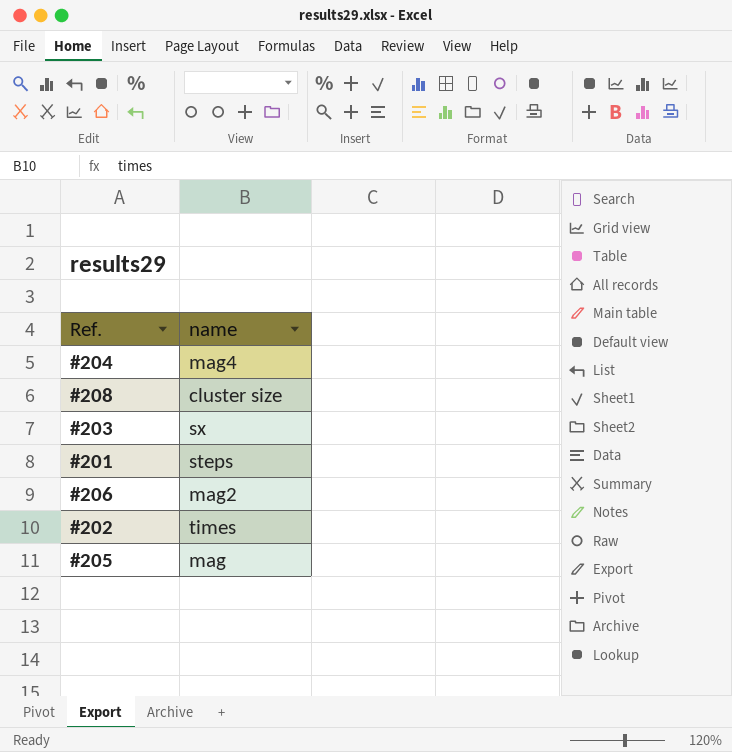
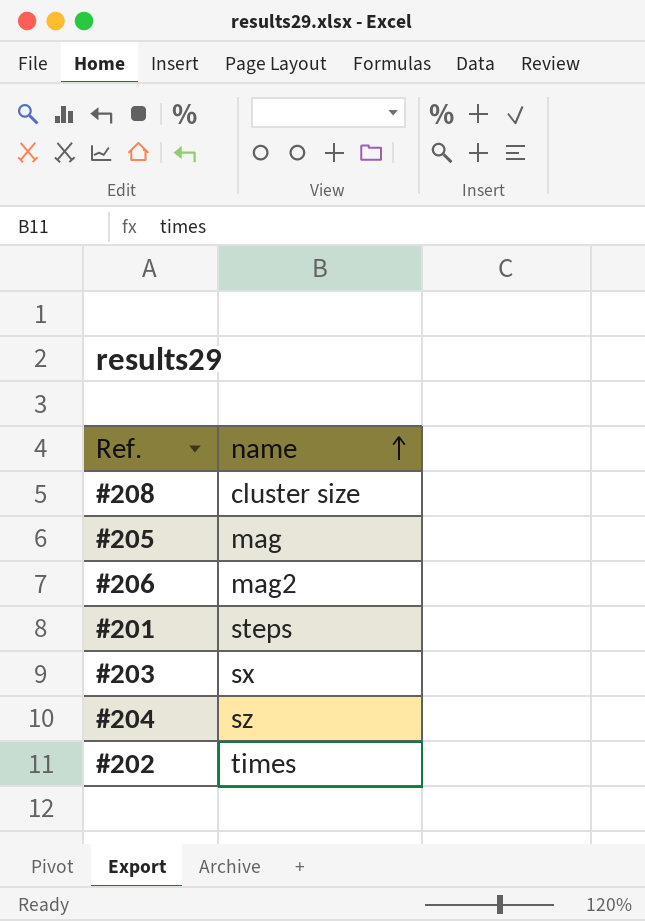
row order: none -> name ascending
#204 | name: mag4 -> sz

